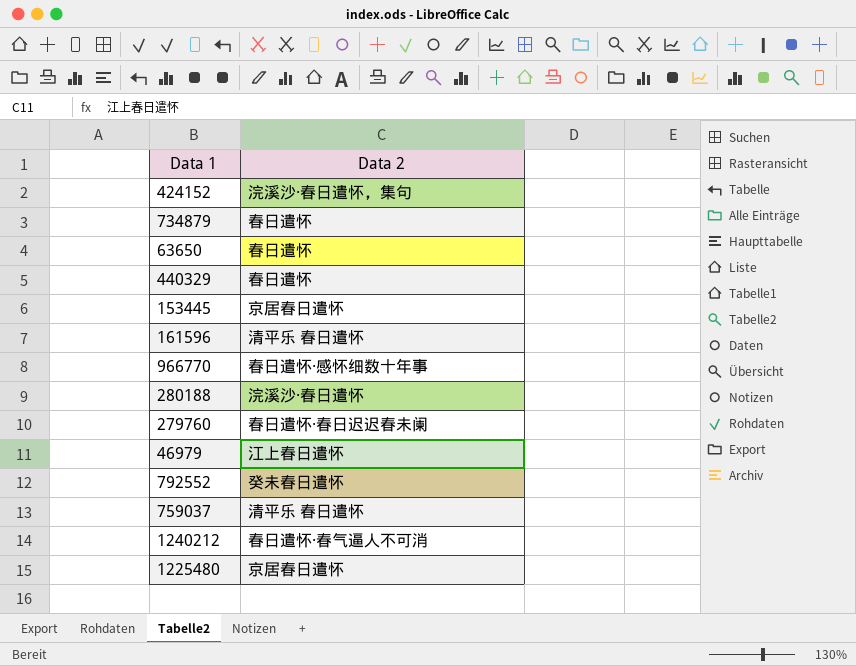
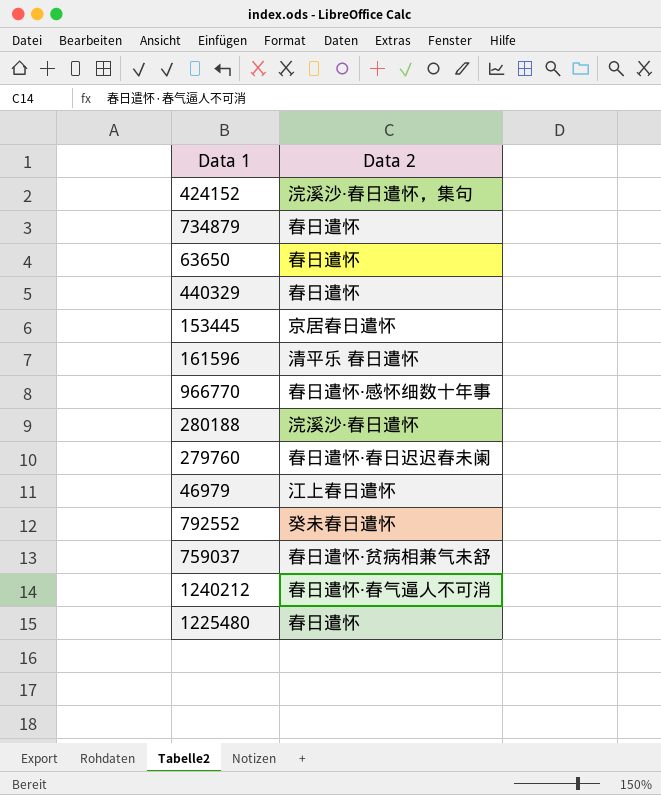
759037 | Data 2: 清平乐 春日遣怀 -> 春日遣怀·贫病相兼气未舒
1225480 | Data 2: 京居春日遣怀 -> 春日遣怀

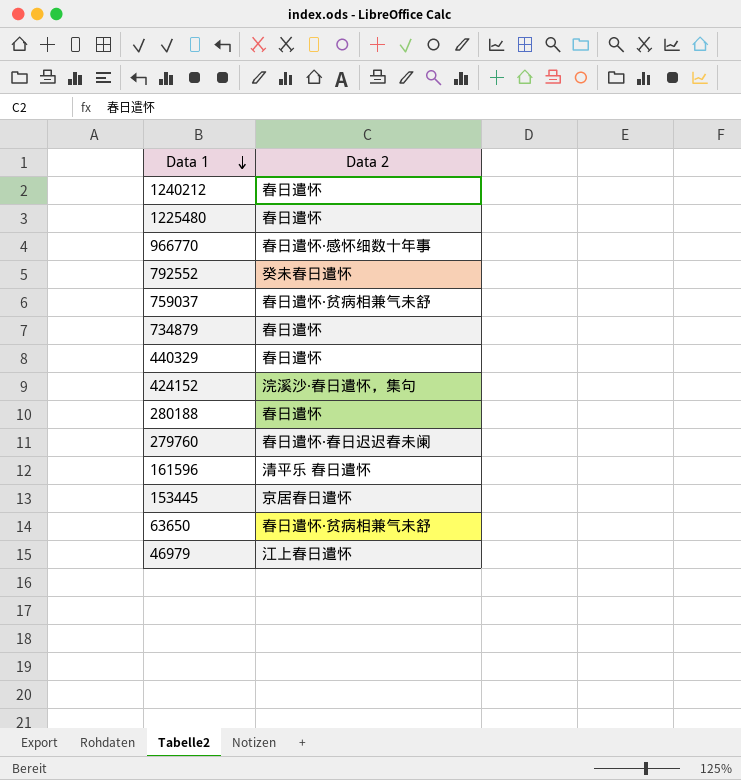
row order: none -> Data 1 descending
1240212 | Data 2: 春日遣怀·春气逼人不可消 -> 春日遣怀
280188 | Data 2: 浣溪沙·春日遣怀 -> 春日遣怀
63650 | Data 2: 春日遣怀 -> 春日遣怀·贫病相兼气未舒

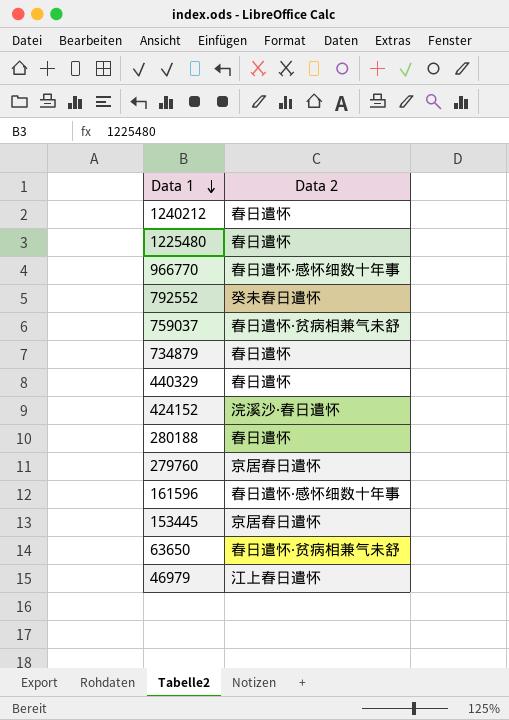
424152 | Data 2: 浣溪沙·春日遣怀，集句 -> 浣溪沙·春日遣怀
279760 | Data 2: 春日遣怀·春日迟迟春未阑 -> 京居春日遣怀
161596 | Data 2: 清平乐 春日遣怀 -> 春日遣怀·感怀细数十年事

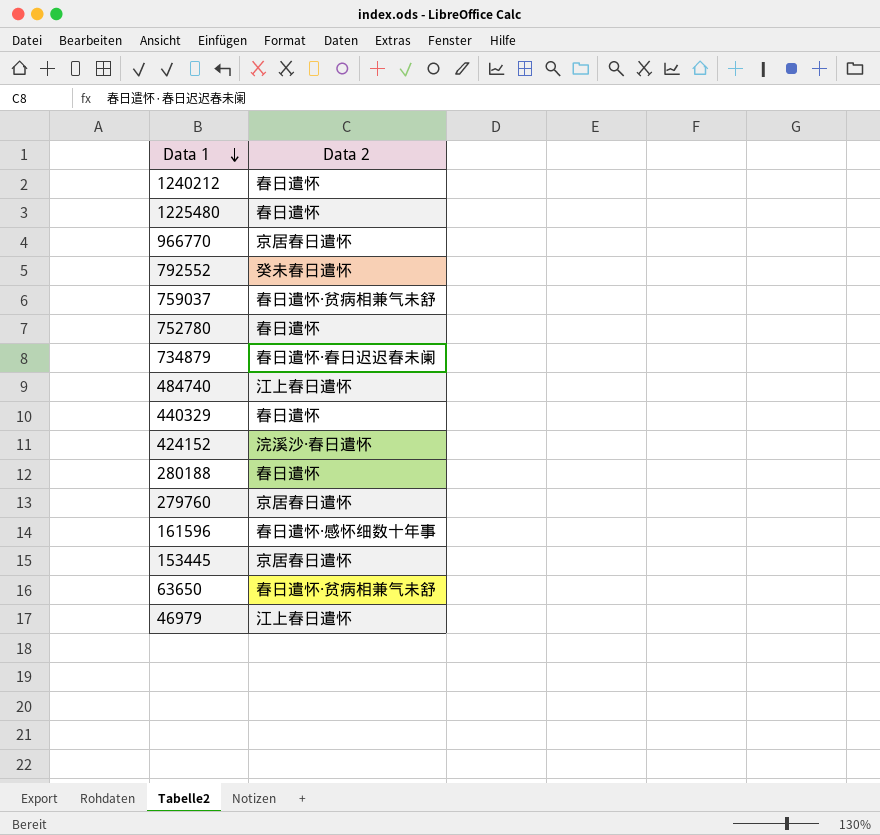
966770 | Data 2: 春日遣怀·感怀细数十年事 -> 京居春日遣怀
row 752780: none -> 春日遣怀
734879 | Data 2: 春日遣怀 -> 春日遣怀·春日迟迟春未阑
row 484740: none -> 江上春日遣怀

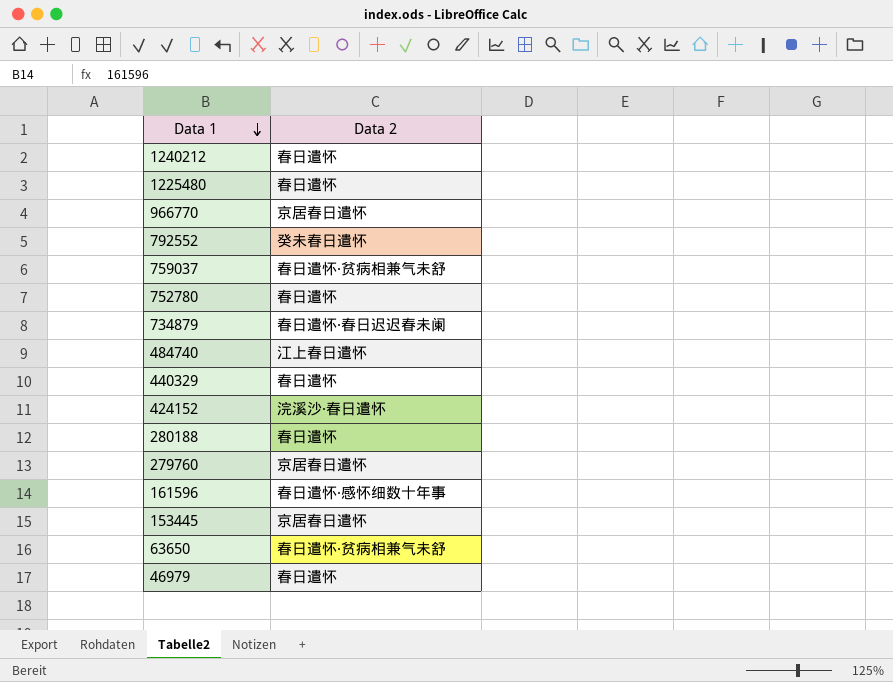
46979 | Data 2: 江上春日遣怀 -> 春日遣怀

